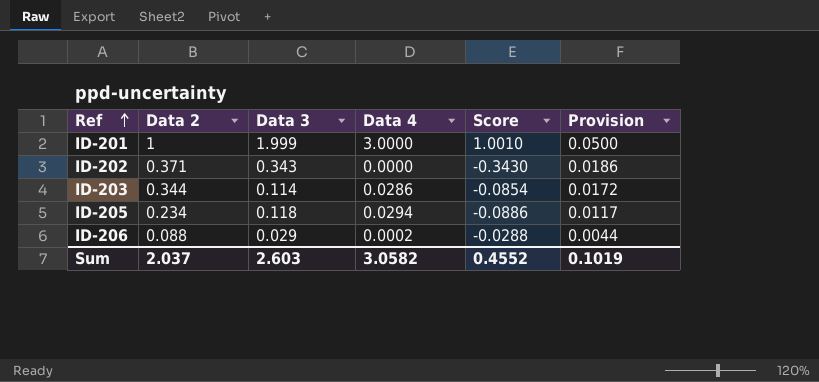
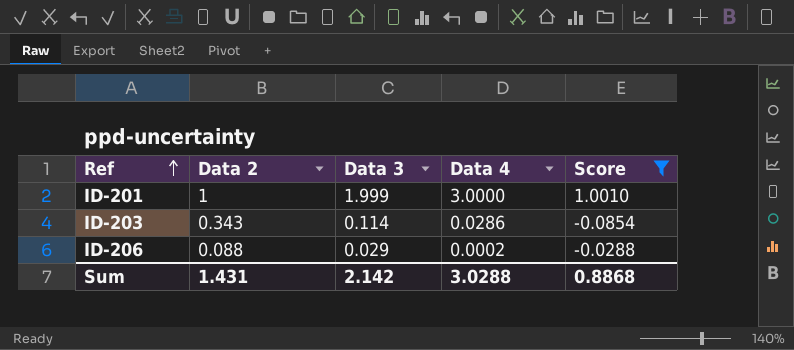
filter: none -> Score >= -0.0854
column Provision | formula: [Data 2] * 0.05 -> none
ID-203 | Data 2: 0.344 -> 0.343
Sum | Data 2: 2.037 -> 1.431
Sum | Data 3: 2.603 -> 2.142
Sum | Data 4: 3.0582 -> 3.0288
Sum | Score: 0.4552 -> 0.8868

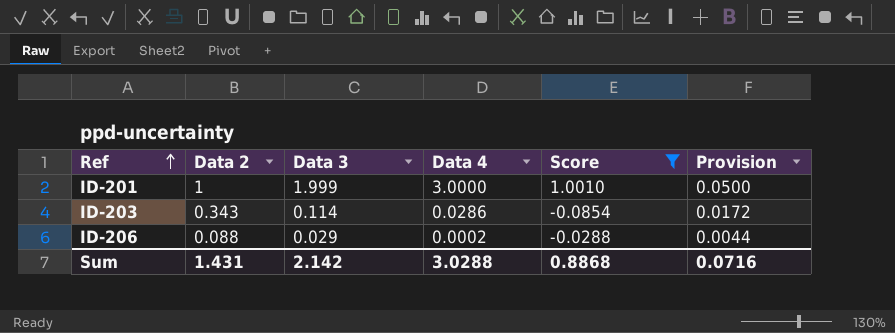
column Provision | formula: none -> [Data 2] * 0.05

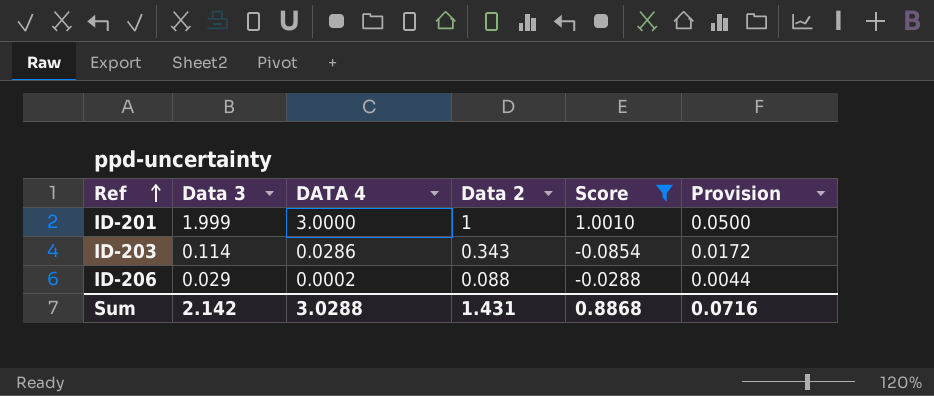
column name: Data 4 -> DATA 4
column Data 2 | position: 2 -> 4

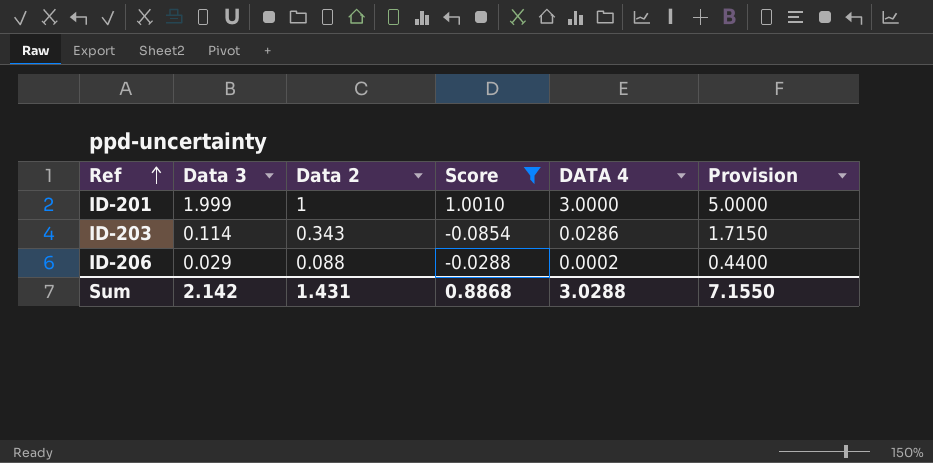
column DATA 4 | position: 3 -> 5
column Provision | formula: [Data 2] * 0.05 -> [Data 2] * 5
Sum | Provision: 0.0716 -> 7.1550

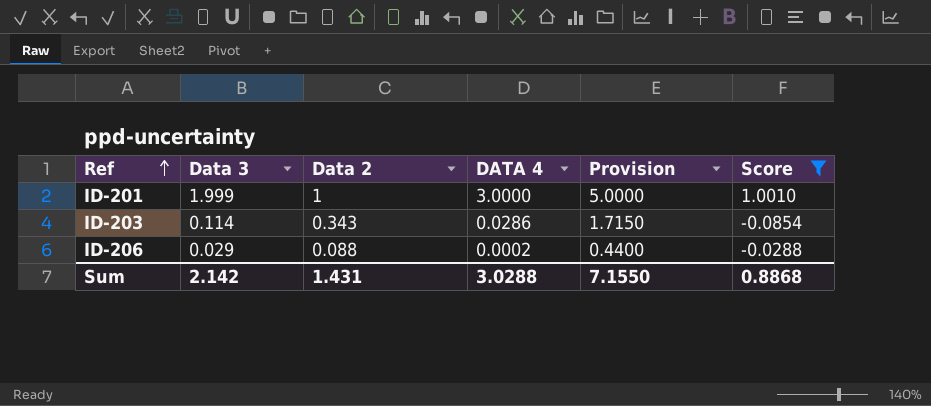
column Score | position: 4 -> 6

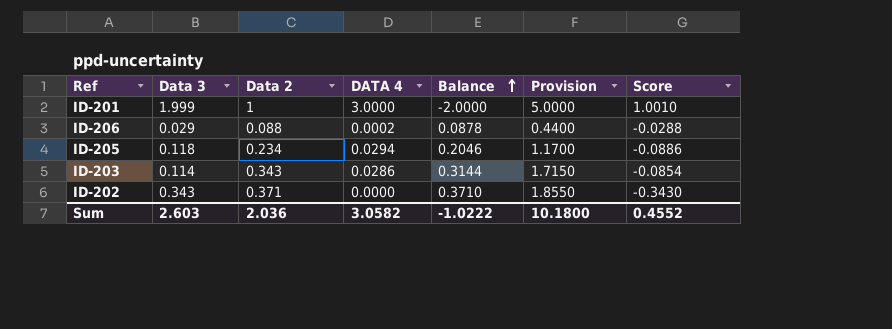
filter: Score >= -0.0854 -> none
row order: Ref ascending -> Balance ascending
column Balance | formula: none -> [Data 2] - [DATA 4]
Sum | Data 3: 2.142 -> 2.603
Sum | Data 2: 1.431 -> 2.036
Sum | DATA 4: 3.0288 -> 3.0582
Sum | Provision: 7.1550 -> 10.1800
Sum | Score: 0.8868 -> 0.4552

